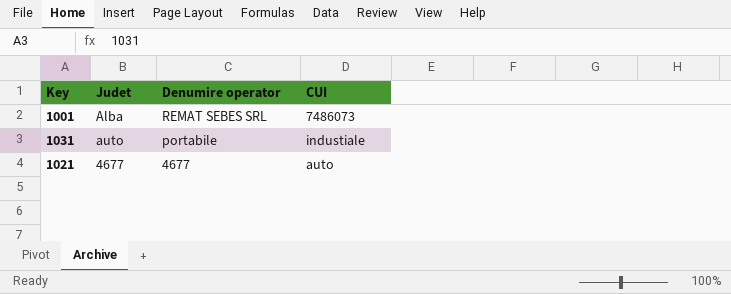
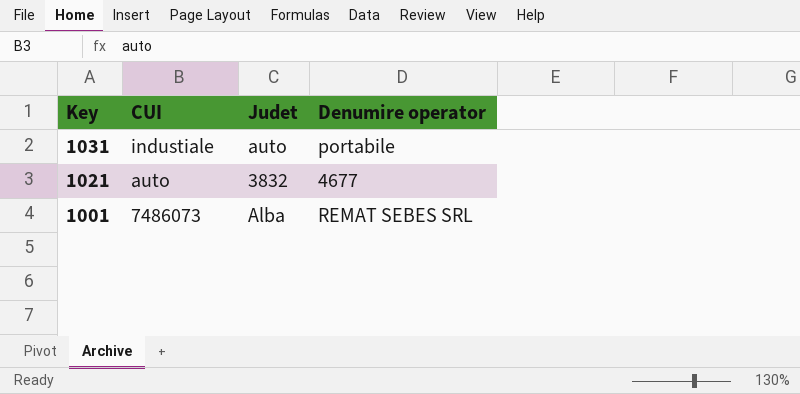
row order: Denumire operator descending -> Key descending
column CUI | position: 4 -> 2
1021 | Judet: 4677 -> 3832

